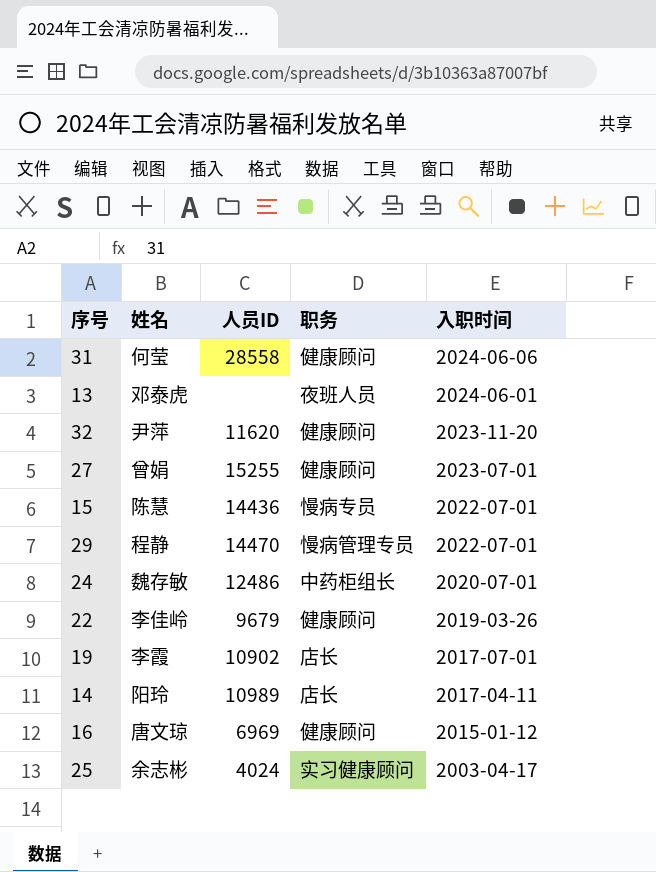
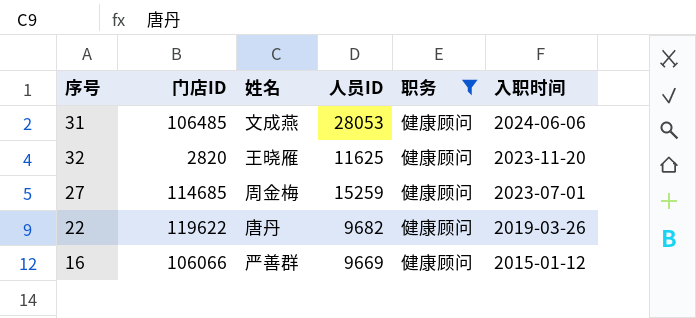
filter: none -> 职务 = 健康顾问
column 门店ID | position: none -> 2
31 | 姓名: 何莹 -> 文成燕
31 | 人员ID: 28558 -> 28053
32 | 姓名: 尹萍 -> 王晓雁
32 | 人员ID: 11620 -> 11625
27 | 姓名: 曾娟 -> 周金梅
27 | 人员ID: 15255 -> 15259
22 | 姓名: 李佳岭 -> 唐丹
22 | 人员ID: 9679 -> 9682
16 | 姓名: 唐文琼 -> 严善群
16 | 人员ID: 6969 -> 9669

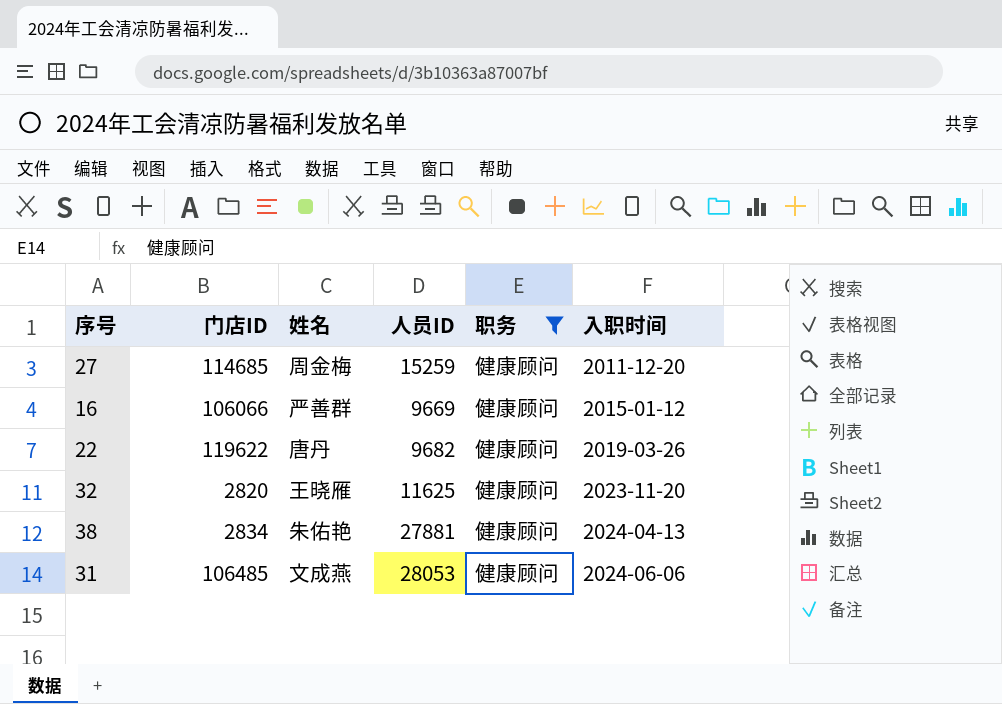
row order: 入职时间 descending -> 入职时间 ascending
27 | 入职时间: 2023-07-01 -> 2011-12-20
row 38: none -> 2834 | 朱佑艳 | 27881 | 健康顾问 | 2024-04-13

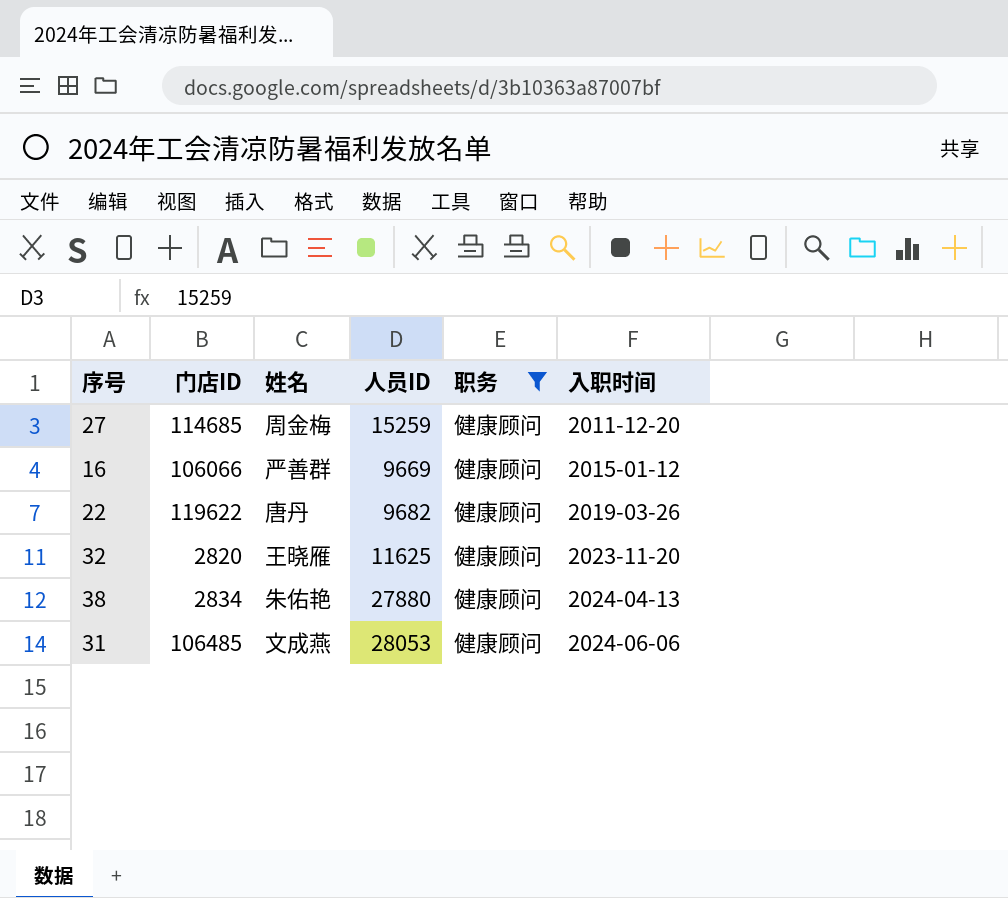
38 | 人员ID: 27881 -> 27880

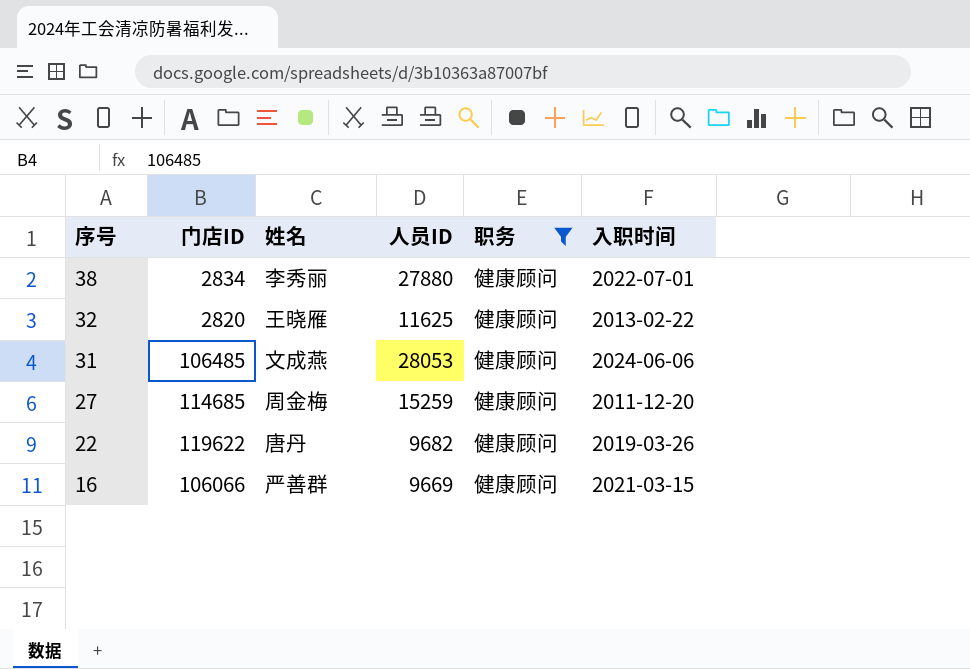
row order: 入职时间 ascending -> 序号 descending
38 | 姓名: 朱佑艳 -> 李秀丽
38 | 入职时间: 2024-04-13 -> 2022-07-01
32 | 入职时间: 2023-11-20 -> 2013-02-22
16 | 入职时间: 2015-01-12 -> 2021-03-15

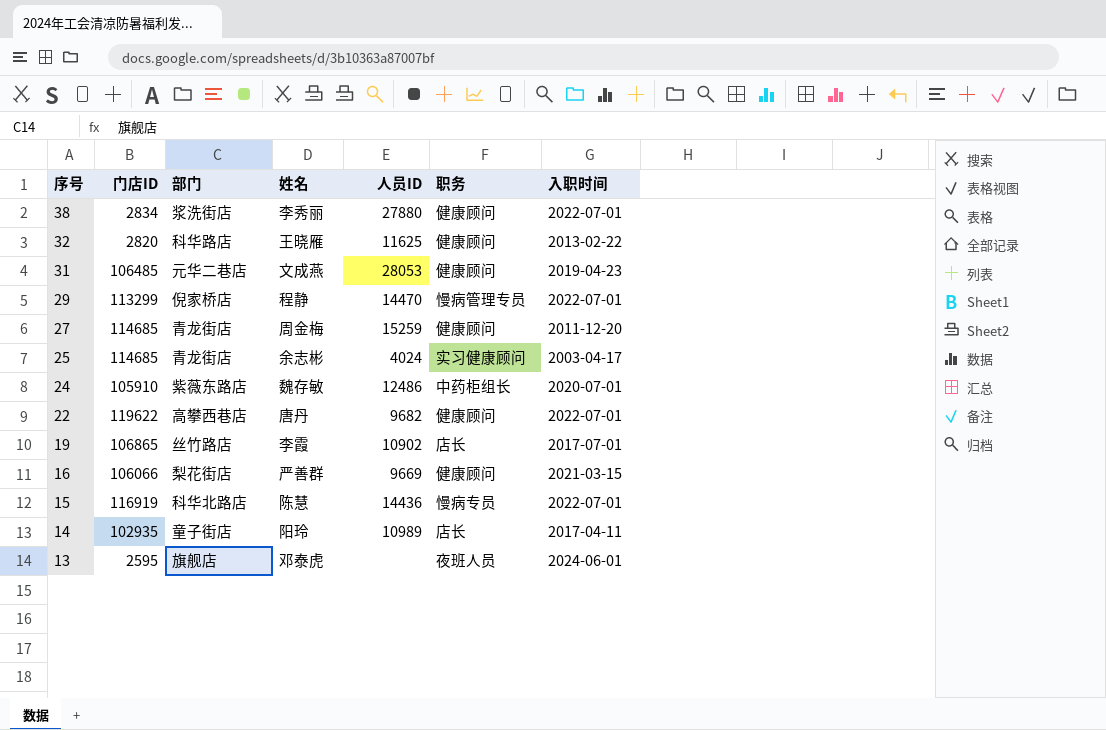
filter: 职务 = 健康顾问 -> none
column 部门 | position: none -> 3
31 | 入职时间: 2024-06-06 -> 2019-04-23
22 | 入职时间: 2019-03-26 -> 2022-07-01

